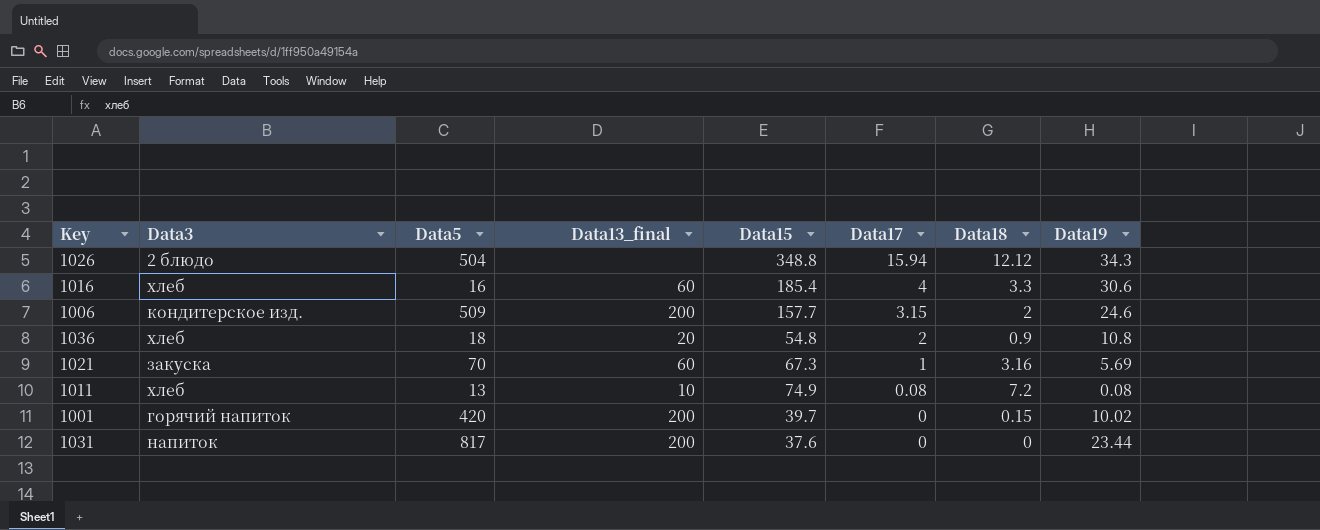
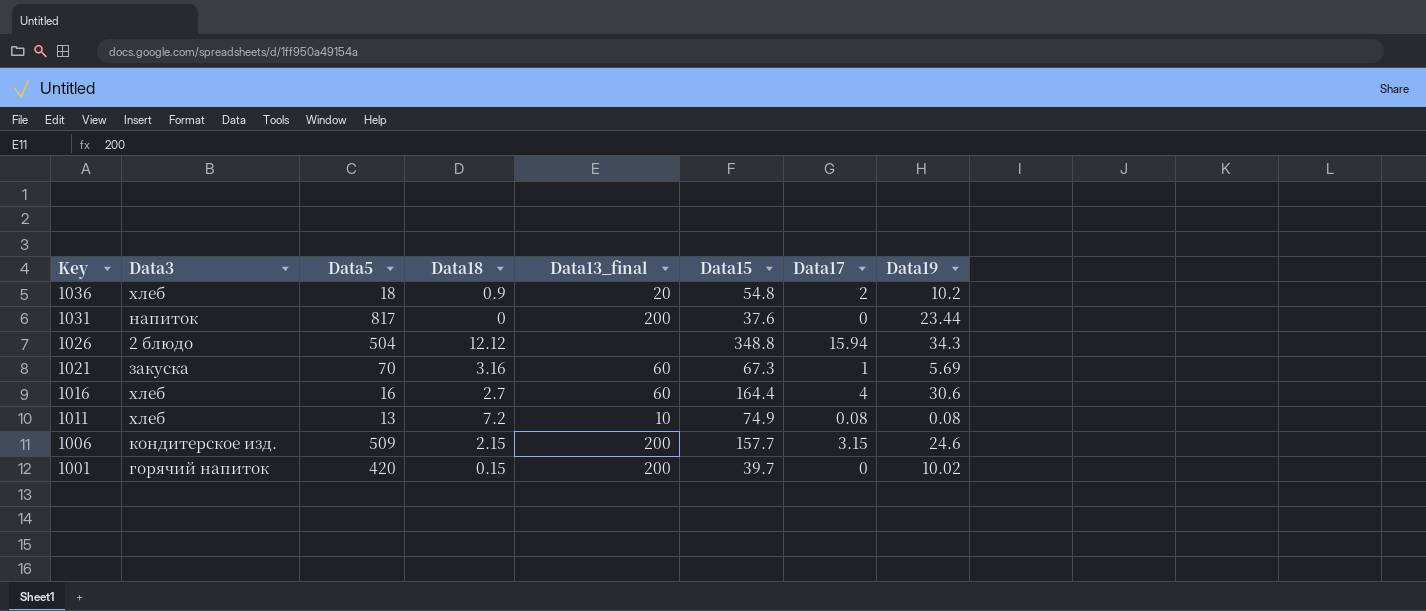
row order: Data17 descending -> Key descending
column Data18 | position: 7 -> 4
1036 | Data19: 10.8 -> 10.2
1016 | Data18: 3.3 -> 2.7
1016 | Data15: 185.4 -> 164.4
1006 | Data18: 2 -> 2.15

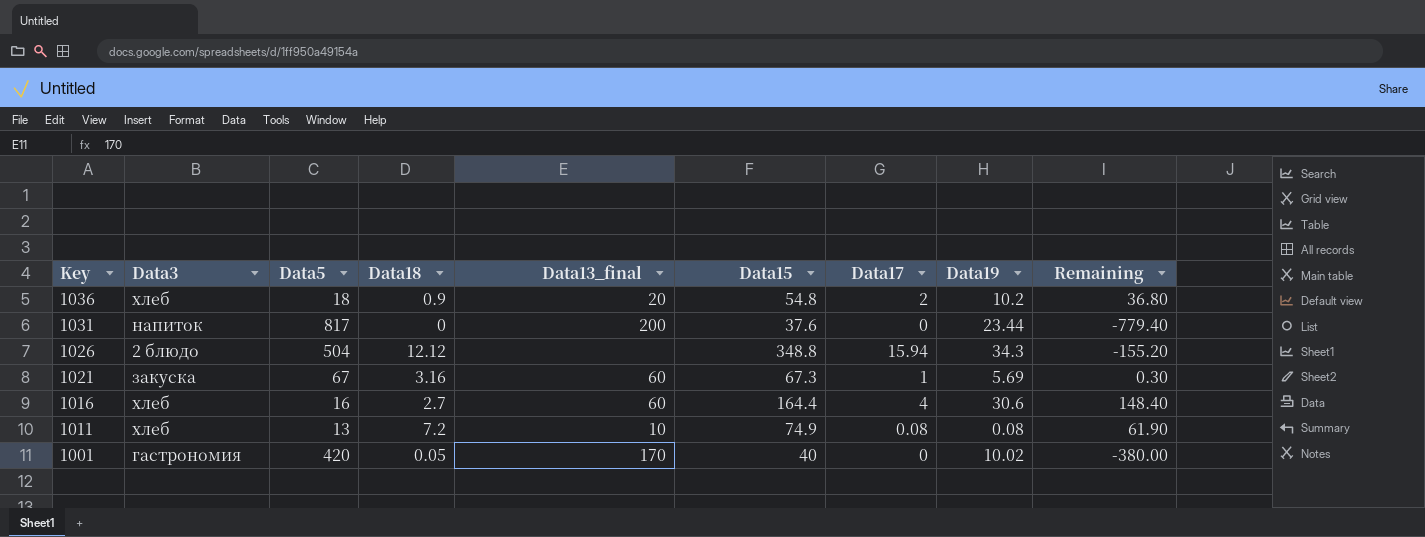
column Remaining | formula: none -> [Data15] - [Data5]
row 1006: кондитерское изд. | 509 | 2.15 | 200 | 157.7 | 3.15 | 24.6 -> none
1021 | Data5: 70 -> 67
1001 | Data3: горячий напиток -> гастрономия
1001 | Data18: 0.15 -> 0.05
1001 | Data13_final: 200 -> 170
1001 | Data15: 39.7 -> 40

